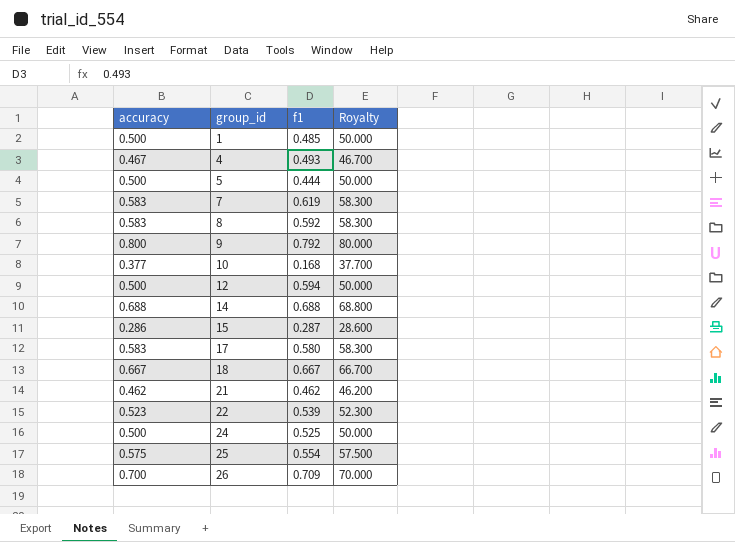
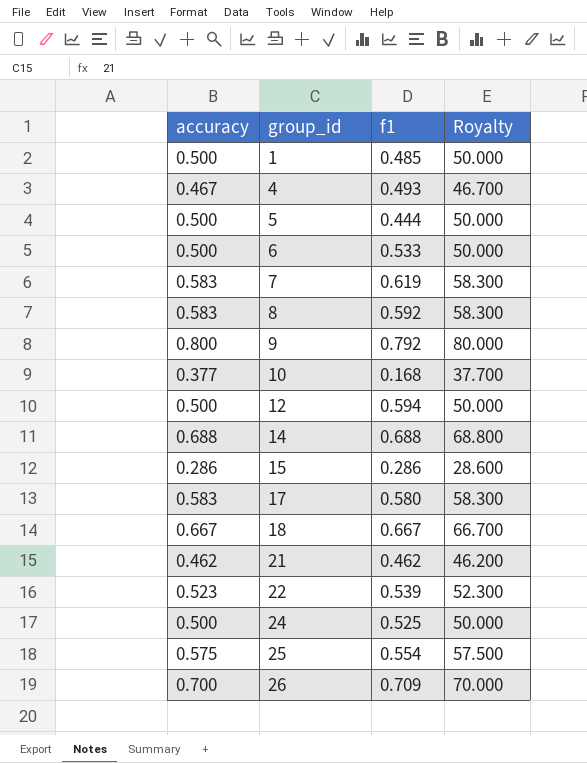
row 6: none -> 0.500 | 0.533 | 50.000
15 | f1: 0.287 -> 0.286

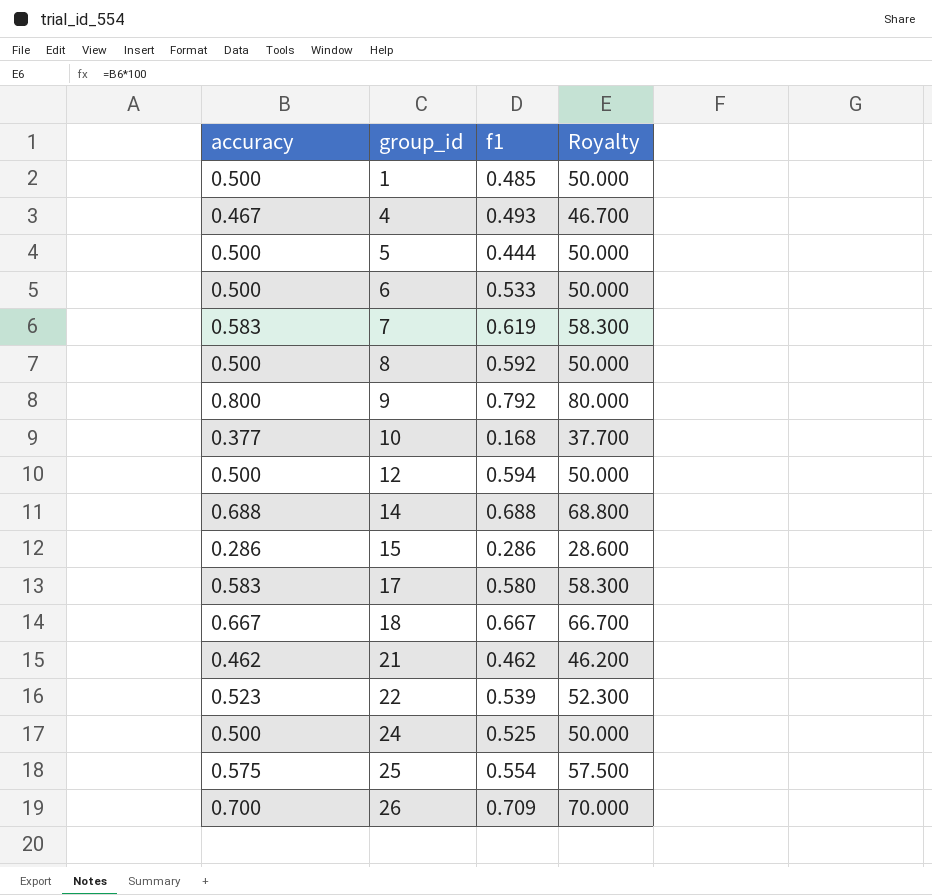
8 | accuracy: 0.583 -> 0.500
8 | Royalty: 58.300 -> 50.000

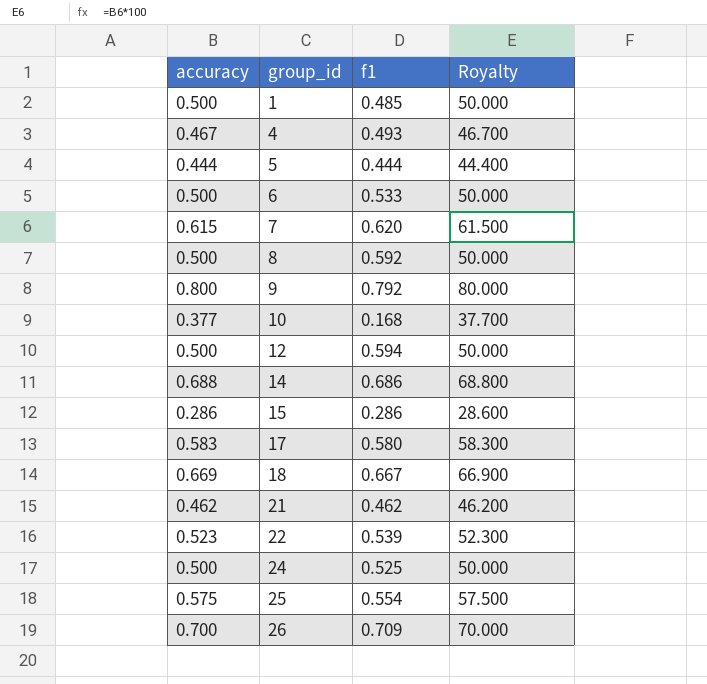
5 | accuracy: 0.500 -> 0.444
5 | Royalty: 50.000 -> 44.400
7 | accuracy: 0.583 -> 0.615
7 | f1: 0.619 -> 0.620
7 | Royalty: 58.300 -> 61.500
14 | f1: 0.688 -> 0.686
18 | accuracy: 0.667 -> 0.669
18 | Royalty: 66.700 -> 66.900

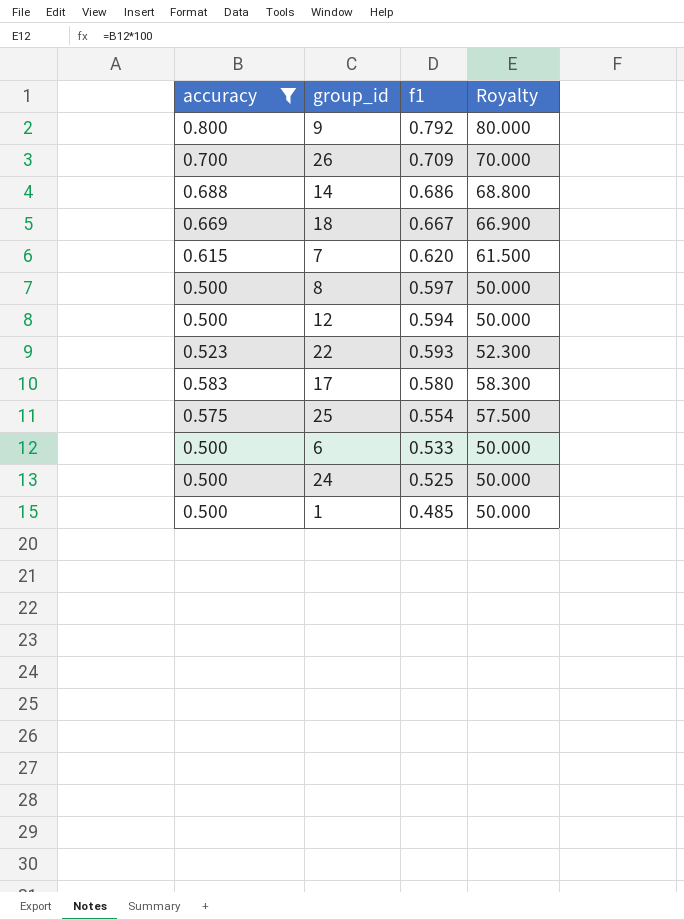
filter: none -> accuracy >= 0.500
row order: group_id ascending -> f1 descending
8 | f1: 0.592 -> 0.597
22 | f1: 0.539 -> 0.593

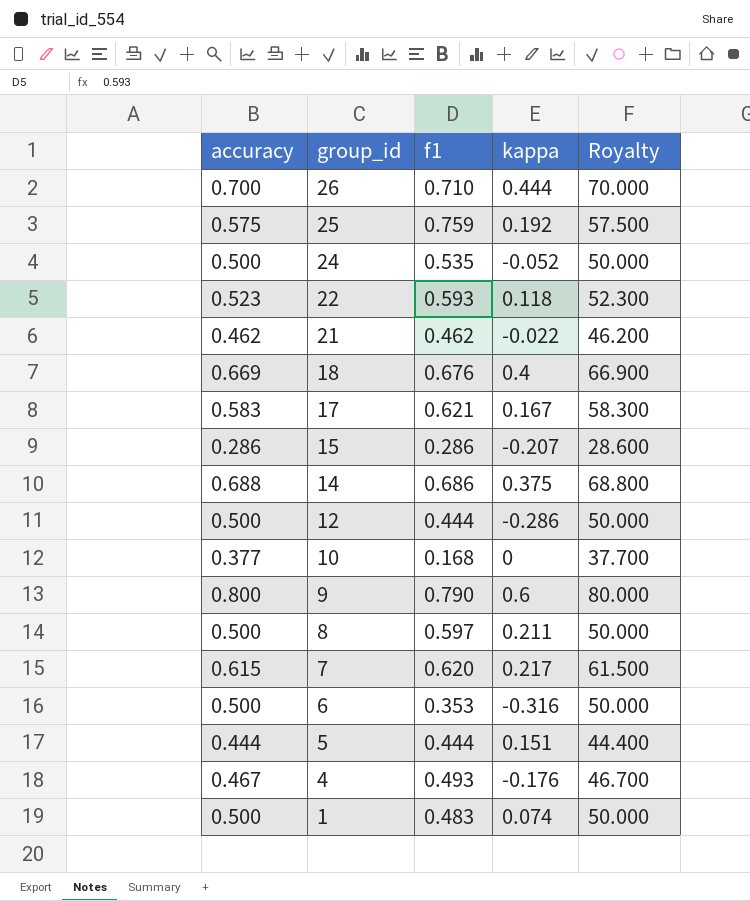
filter: accuracy >= 0.500 -> none
row order: f1 descending -> group_id descending
column kappa | position: none -> 4
26 | f1: 0.709 -> 0.710
25 | f1: 0.554 -> 0.759
24 | f1: 0.525 -> 0.535
18 | f1: 0.667 -> 0.676
17 | f1: 0.580 -> 0.621
12 | f1: 0.594 -> 0.444
9 | f1: 0.792 -> 0.790
6 | f1: 0.533 -> 0.353
1 | f1: 0.485 -> 0.483

